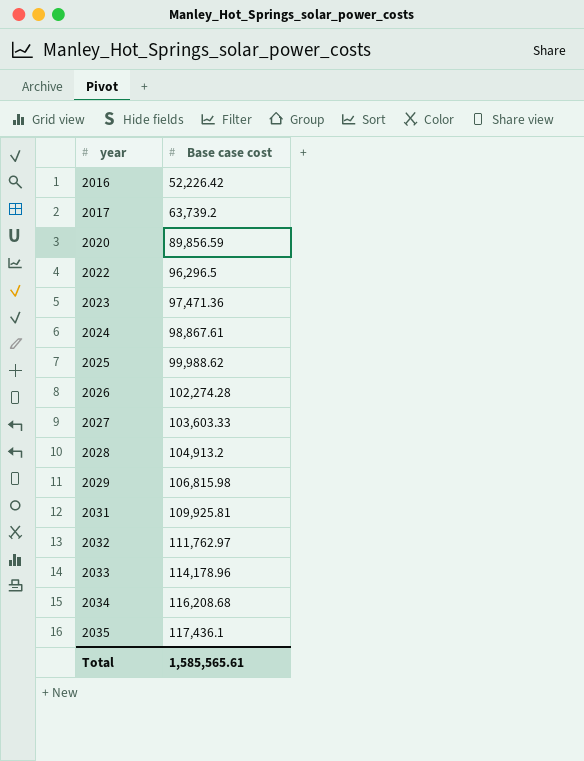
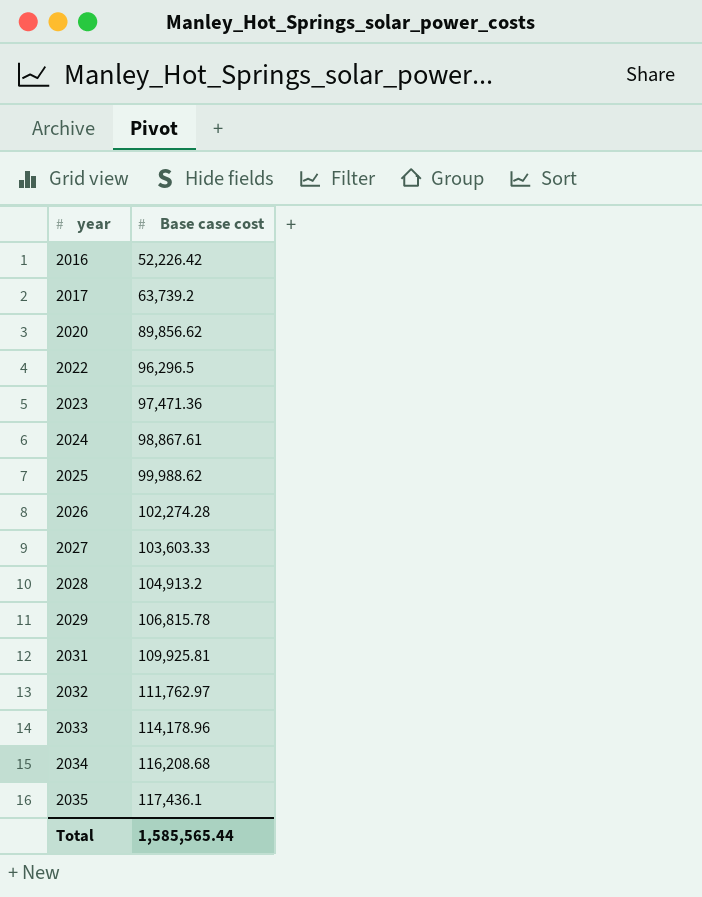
2020 | Base case cost: 89,856.59 -> 89,856.62
2029 | Base case cost: 106,815.98 -> 106,815.78
Total | Base case cost: 1,585,565.61 -> 1,585,565.44

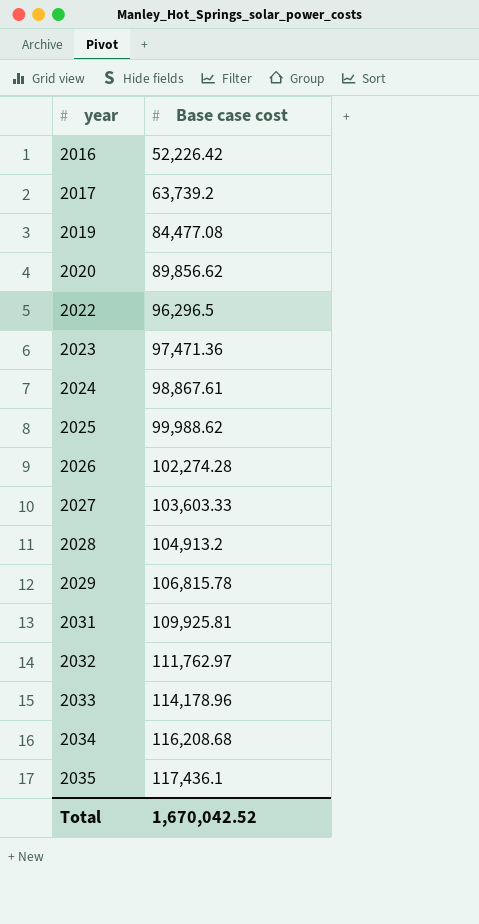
row 2019: none -> 84,477.08
Total | Base case cost: 1,585,565.44 -> 1,670,042.52

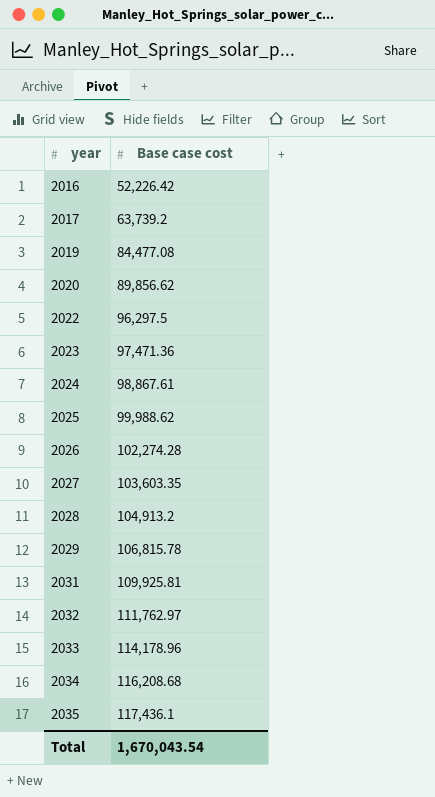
2022 | Base case cost: 96,296.5 -> 96,297.5
2027 | Base case cost: 103,603.33 -> 103,603.35
Total | Base case cost: 1,670,042.52 -> 1,670,043.54

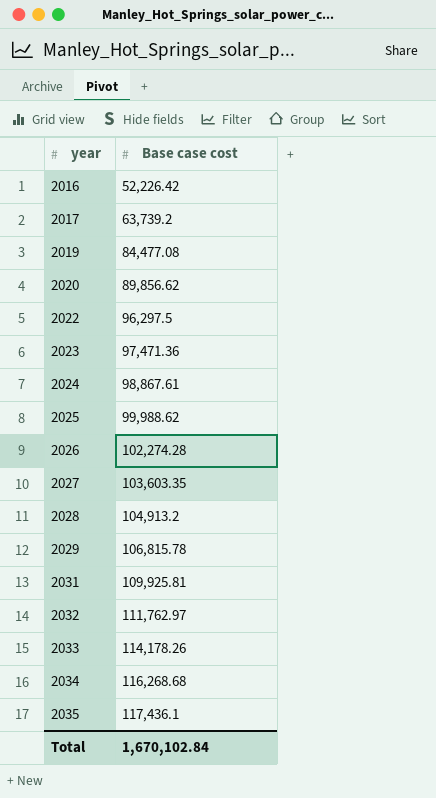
2033 | Base case cost: 114,178.96 -> 114,178.26
2034 | Base case cost: 116,208.68 -> 116,268.68
Total | Base case cost: 1,670,043.54 -> 1,670,102.84

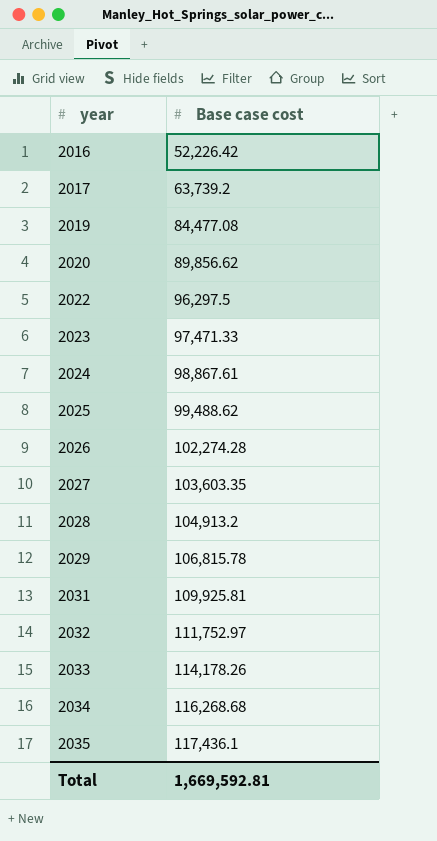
2023 | Base case cost: 97,471.36 -> 97,471.33
2025 | Base case cost: 99,988.62 -> 99,488.62
2032 | Base case cost: 111,762.97 -> 111,752.97
Total | Base case cost: 1,670,102.84 -> 1,669,592.81

